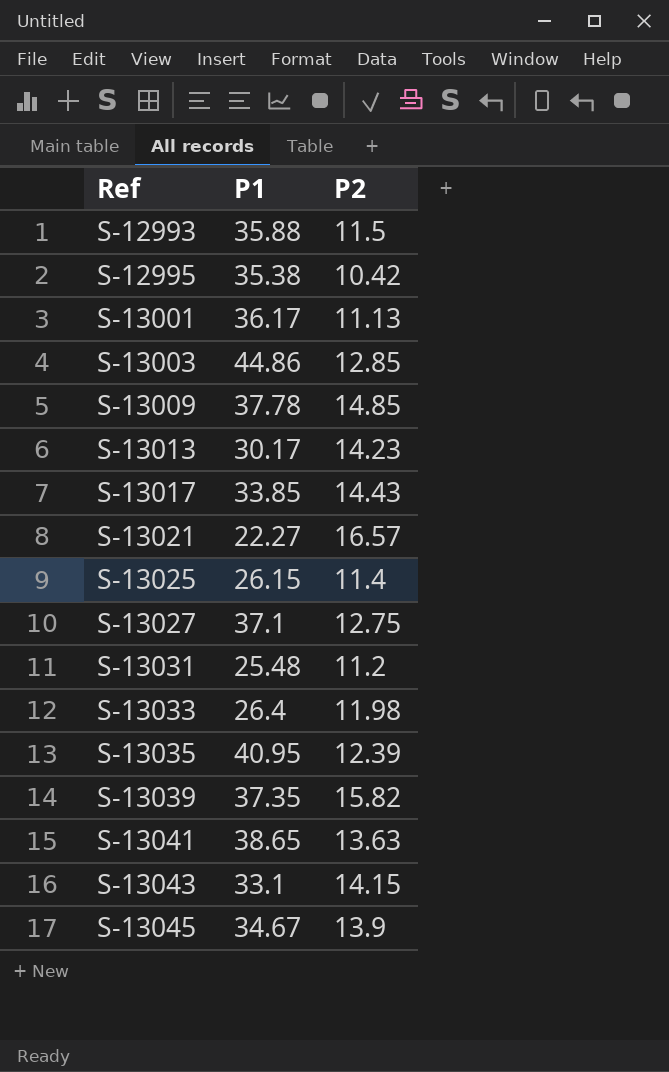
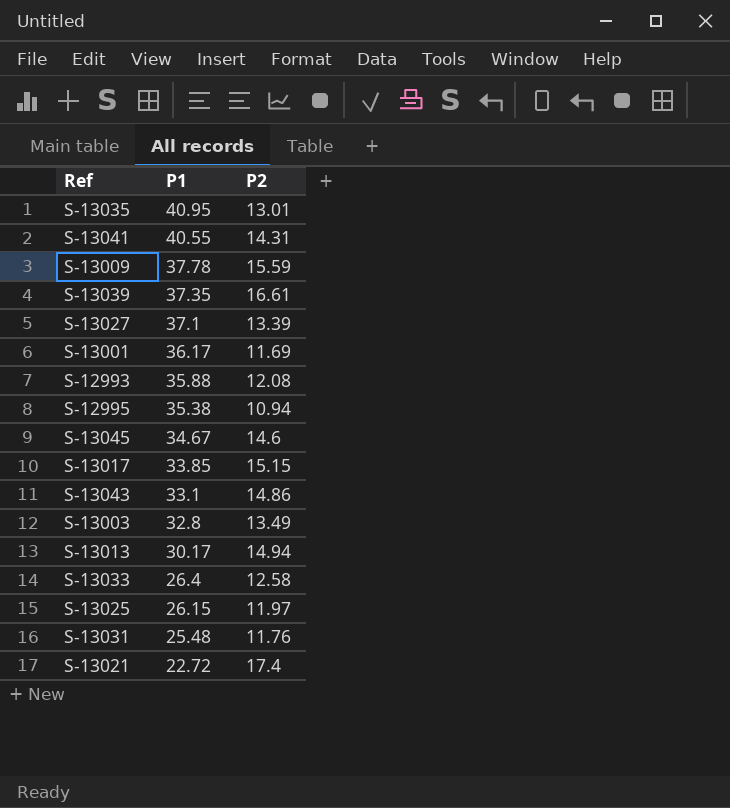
row order: Ref ascending -> P1 descending
S-13035 | P2: 12.39 -> 13.01
S-13041 | P1: 38.65 -> 40.55
S-13041 | P2: 13.63 -> 14.31
S-13009 | P2: 14.85 -> 15.59
S-13039 | P2: 15.82 -> 16.61
S-13027 | P2: 12.75 -> 13.39
S-13001 | P2: 11.13 -> 11.69
S-12993 | P2: 11.5 -> 12.08
S-12995 | P2: 10.42 -> 10.94
S-13045 | P2: 13.9 -> 14.6
S-13017 | P2: 14.43 -> 15.15
S-13043 | P2: 14.15 -> 14.86
S-13003 | P1: 44.86 -> 32.8
S-13003 | P2: 12.85 -> 13.49
S-13013 | P2: 14.23 -> 14.94
S-13033 | P2: 11.98 -> 12.58
S-13025 | P2: 11.4 -> 11.97
S-13031 | P2: 11.2 -> 11.76
S-13021 | P1: 22.27 -> 22.72
S-13021 | P2: 16.57 -> 17.4

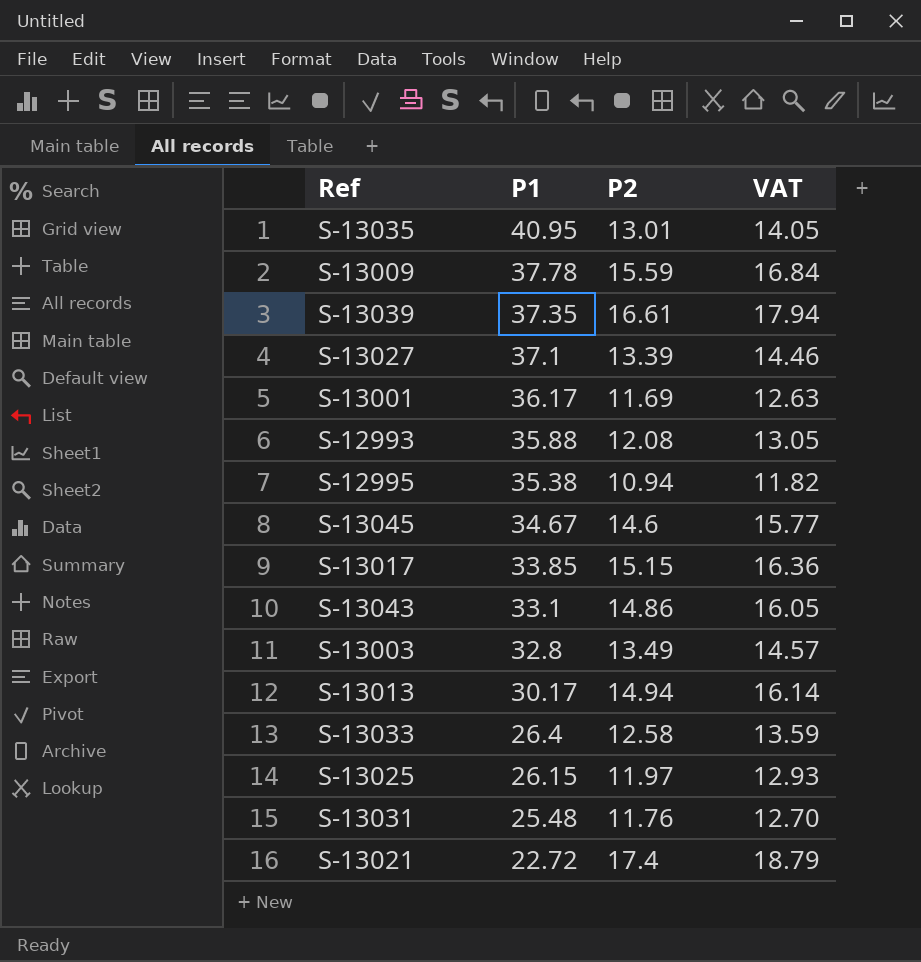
column VAT | formula: none -> [P2] * 1.08
row S-13041: 40.55 | 14.31 -> none

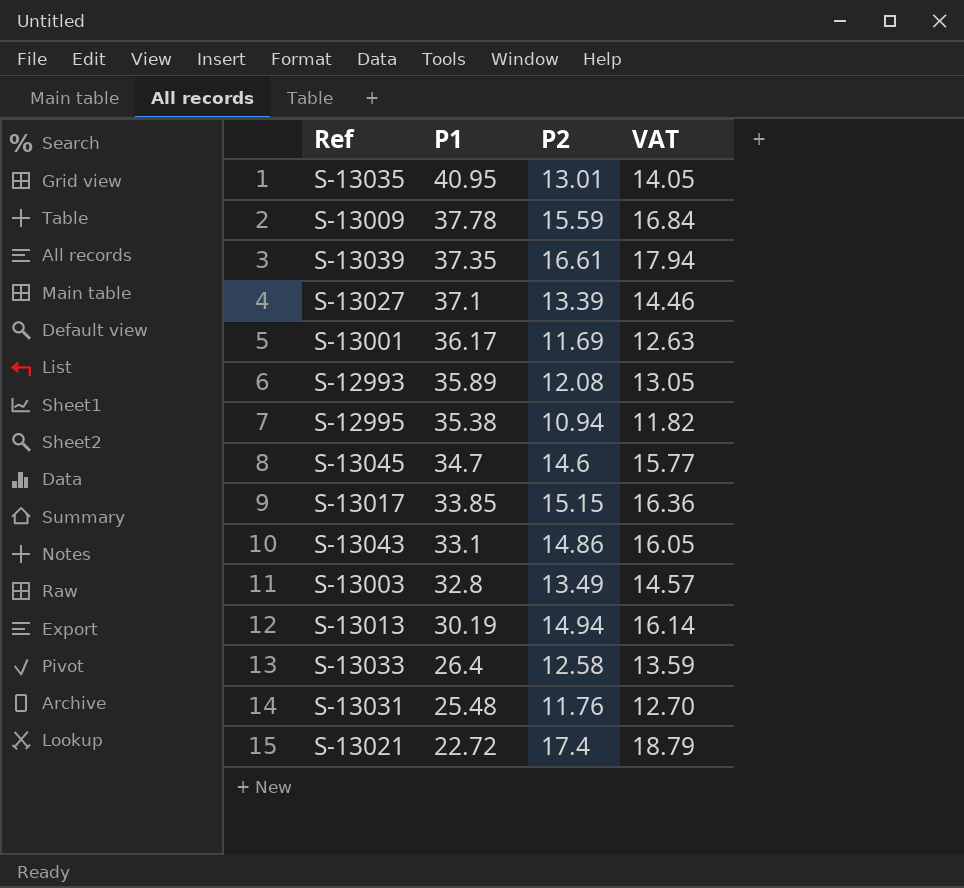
row S-13025: 26.15 | 11.97 | 12.93 -> none
S-12993 | P1: 35.88 -> 35.89
S-13045 | P1: 34.67 -> 34.7
S-13013 | P1: 30.17 -> 30.19

